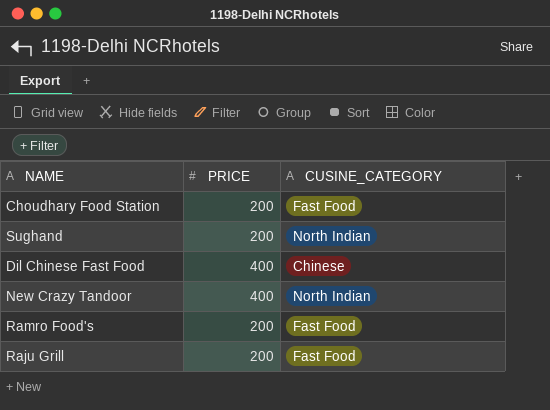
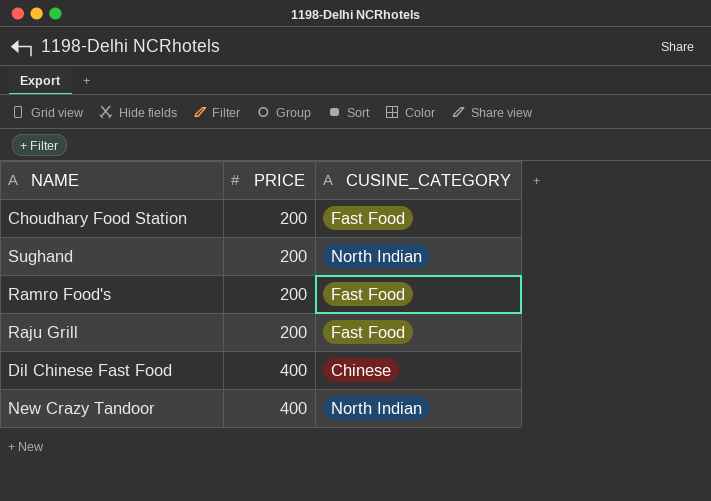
row order: none -> PRICE ascending

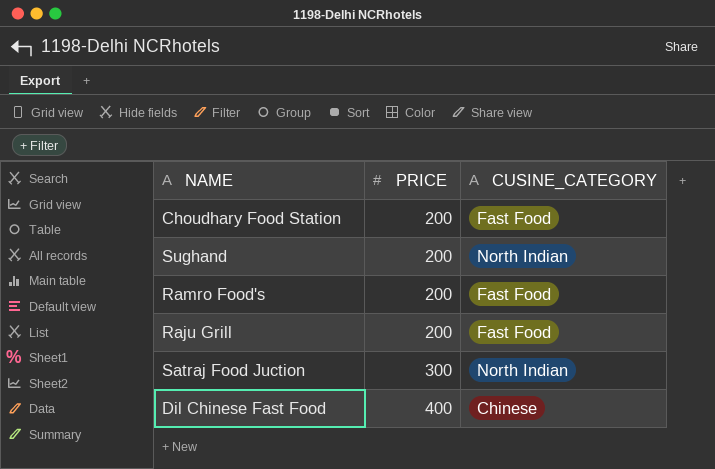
row New Crazy Tandoor: 400 | North Indian -> none
row Satraj Food Juction: none -> 300 | North Indian

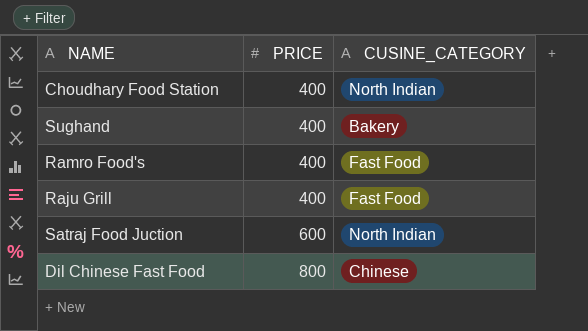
Choudhary Food Station | PRICE: 200 -> 400
Choudhary Food Station | CUSINE_CATEGORY: Fast Food -> North Indian
Sughand | PRICE: 200 -> 400
Sughand | CUSINE_CATEGORY: North Indian -> Bakery
Ramro Food's | PRICE: 200 -> 400
Raju Grill | PRICE: 200 -> 400
Satraj Food Juction | PRICE: 300 -> 600
Dil Chinese Fast Food | PRICE: 400 -> 800

